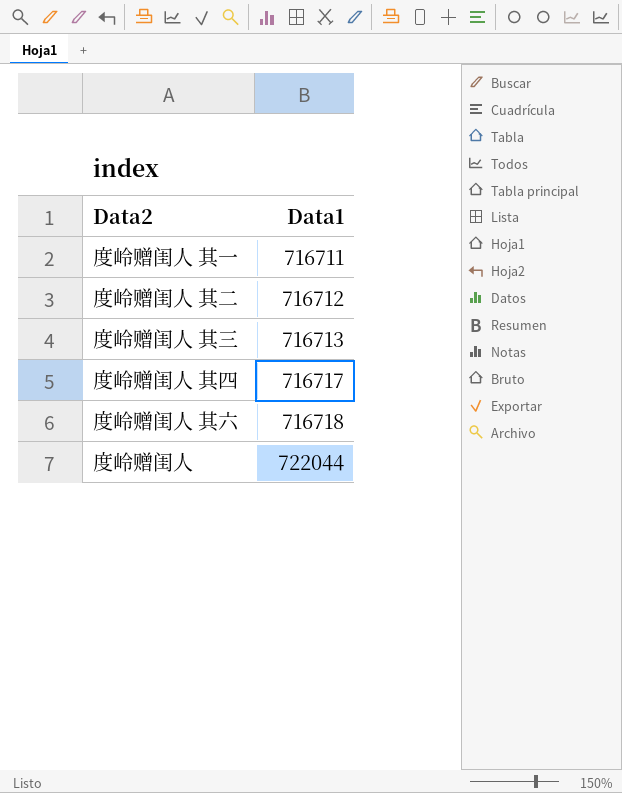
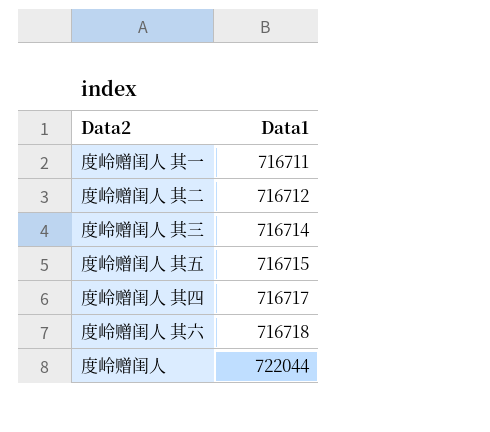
度岭赠闺人 其三 | Data1: 716713 -> 716714
row 度岭赠闺人 其五: none -> 716715

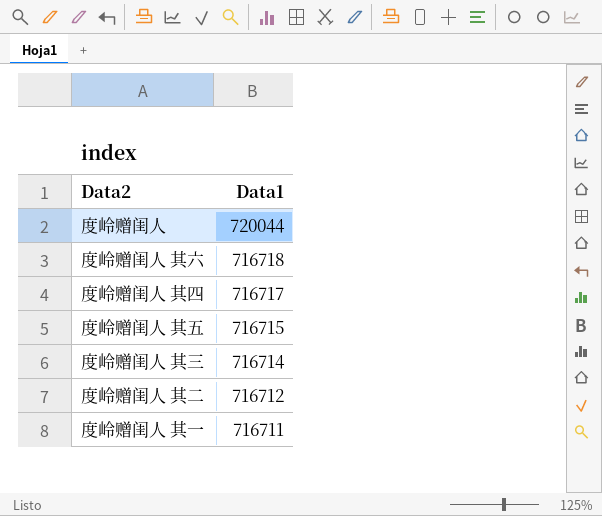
row order: Data1 ascending -> Data1 descending
度岭赠闺人 | Data1: 722044 -> 720044

